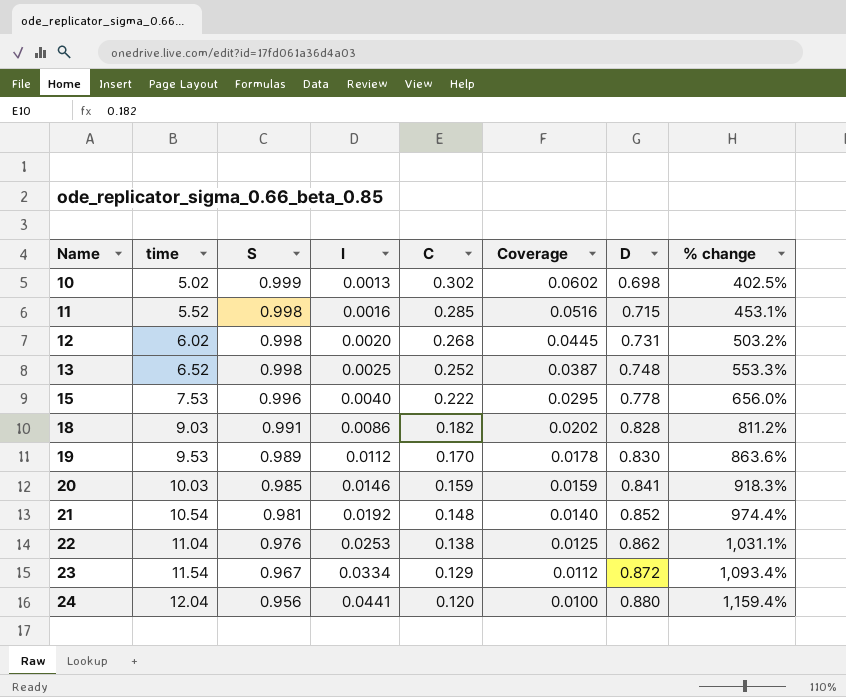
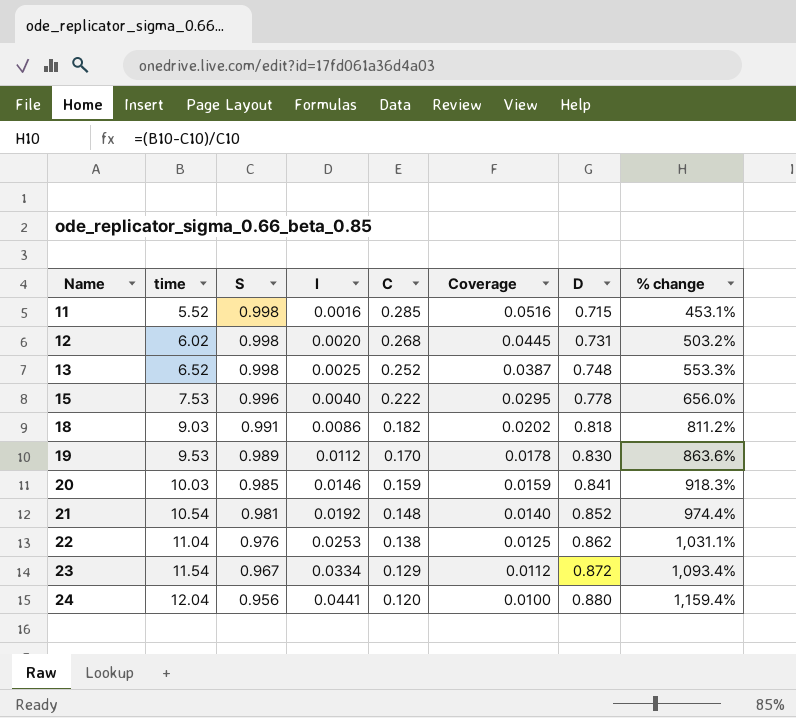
row 10: 5.02 | 0.999 | 0.0013 | 0.302 | 0.0602 | 0.698 | 402.5% -> none
18 | D: 0.828 -> 0.818

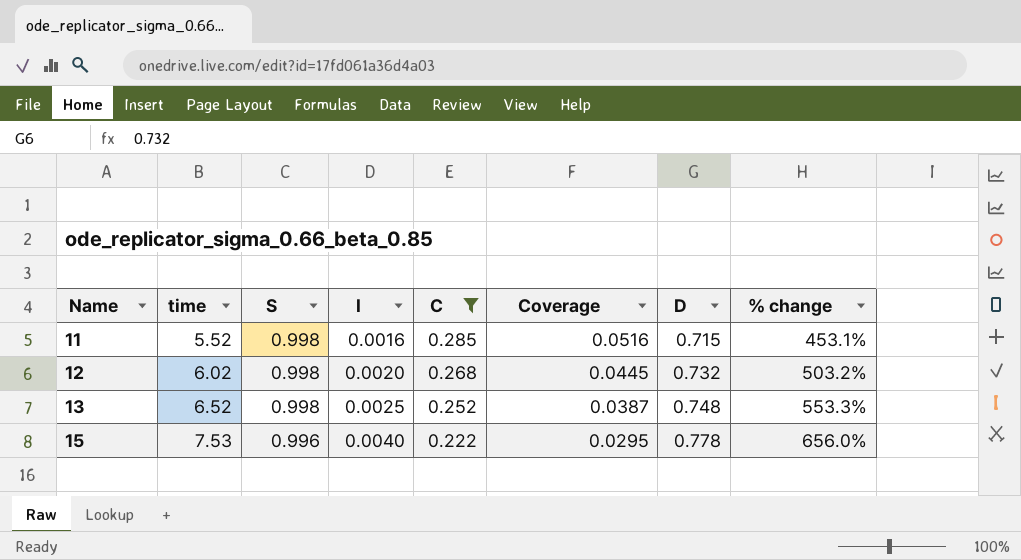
filter: none -> C >= 0.222
12 | D: 0.731 -> 0.732

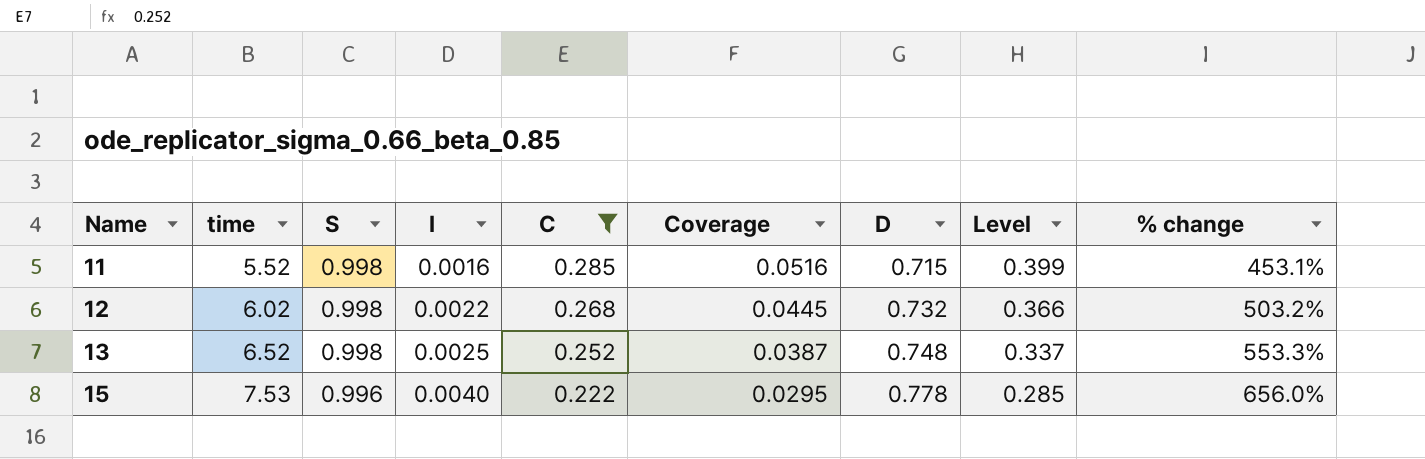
column Level | formula: none -> [C] / [D]
12 | I: 0.0020 -> 0.0022

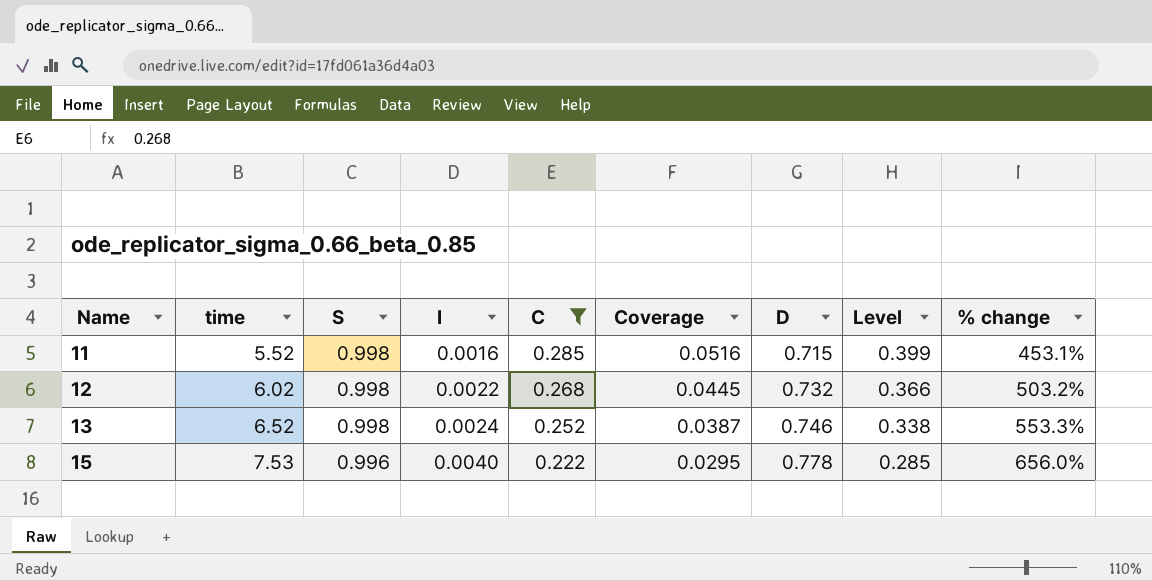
13 | I: 0.0025 -> 0.0024
13 | D: 0.748 -> 0.746
13 | Level: 0.337 -> 0.338

